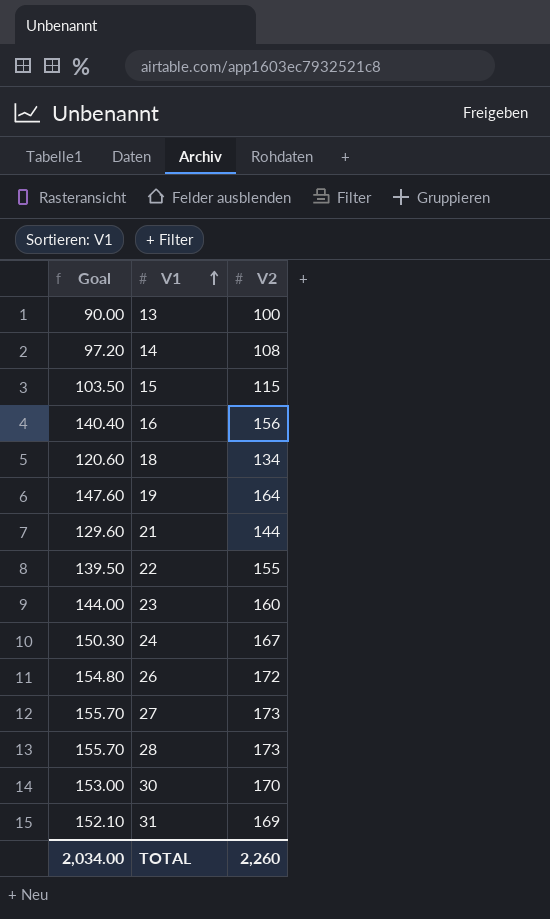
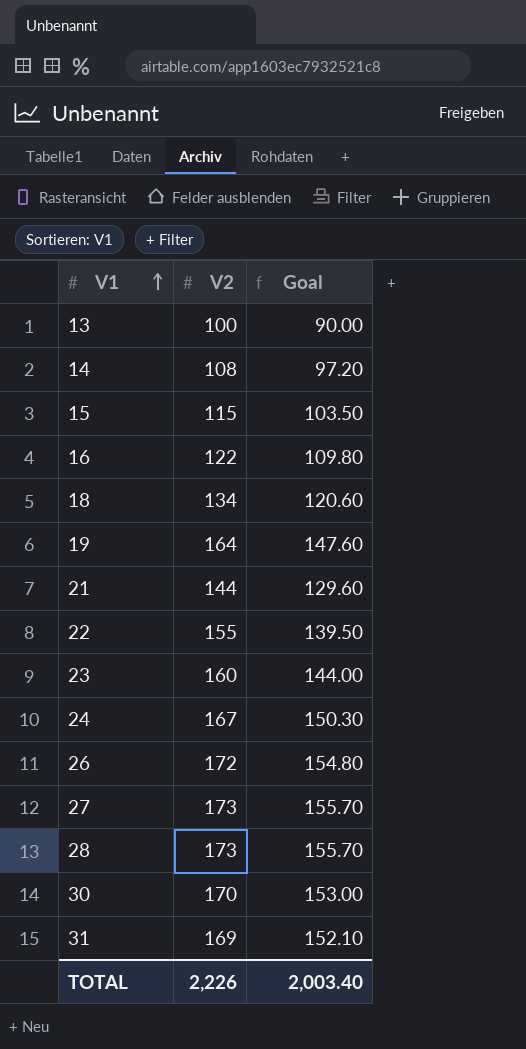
column Goal | position: 1 -> 3
16 | V2: 156 -> 122
16 | Goal: 140.40 -> 109.80
TOTAL | V2: 2,260 -> 2,226
TOTAL | Goal: 2,034.00 -> 2,003.40

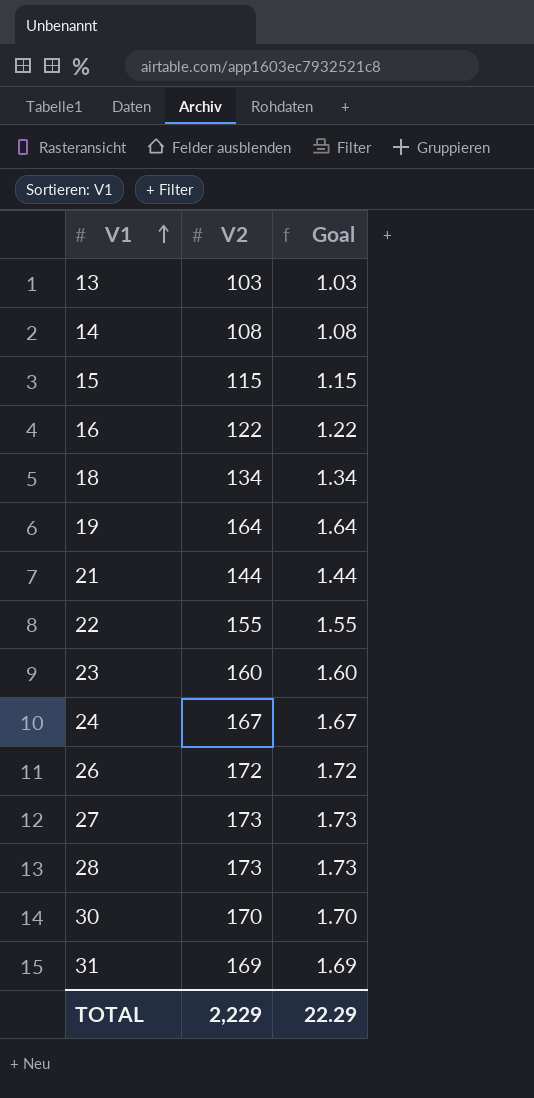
column Goal | formula: [V2] * 0.9 -> [V2] * 0.01
13 | V2: 100 -> 103
TOTAL | V2: 2,226 -> 2,229
TOTAL | Goal: 2,003.40 -> 22.29

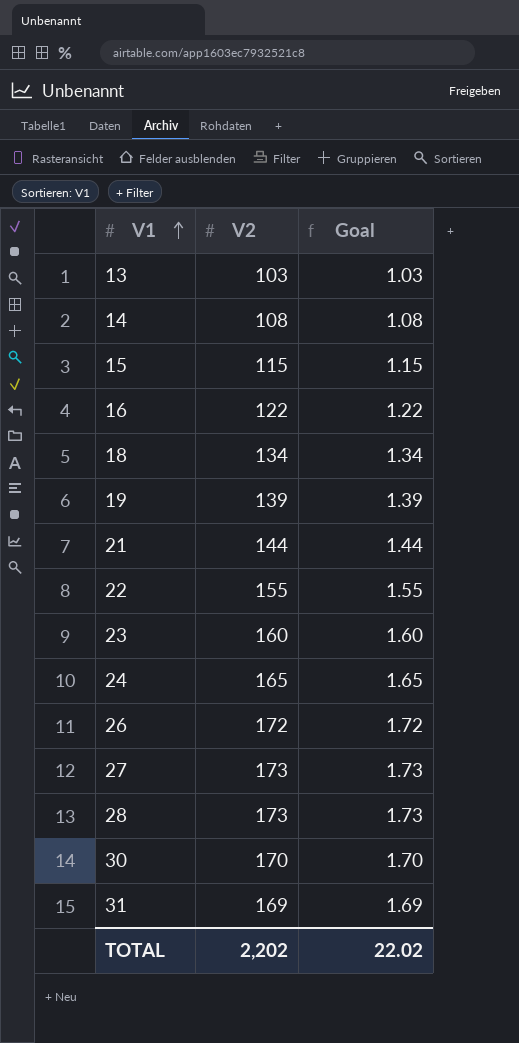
19 | V2: 164 -> 139
19 | Goal: 1.64 -> 1.39
24 | V2: 167 -> 165
24 | Goal: 1.67 -> 1.65
TOTAL | V2: 2,229 -> 2,202
TOTAL | Goal: 22.29 -> 22.02

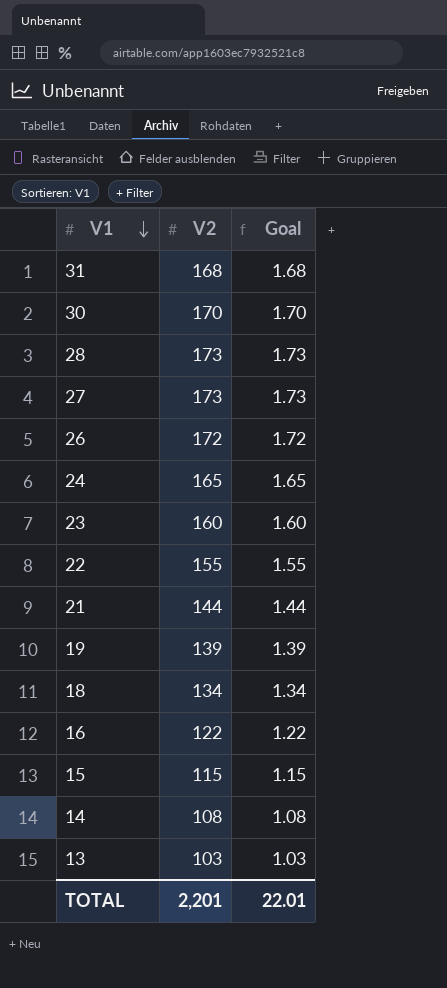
row order: V1 ascending -> V1 descending
31 | V2: 169 -> 168
31 | Goal: 1.69 -> 1.68
TOTAL | V2: 2,202 -> 2,201
TOTAL | Goal: 22.02 -> 22.01

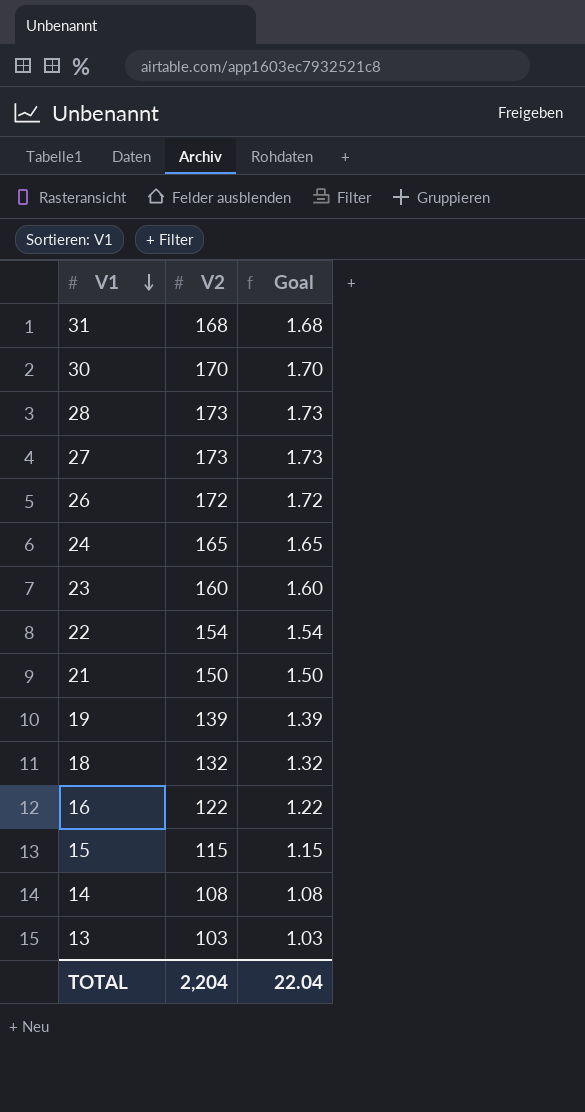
22 | V2: 155 -> 154
22 | Goal: 1.55 -> 1.54
21 | V2: 144 -> 150
21 | Goal: 1.44 -> 1.50
18 | V2: 134 -> 132
18 | Goal: 1.34 -> 1.32
TOTAL | V2: 2,201 -> 2,204
TOTAL | Goal: 22.01 -> 22.04

